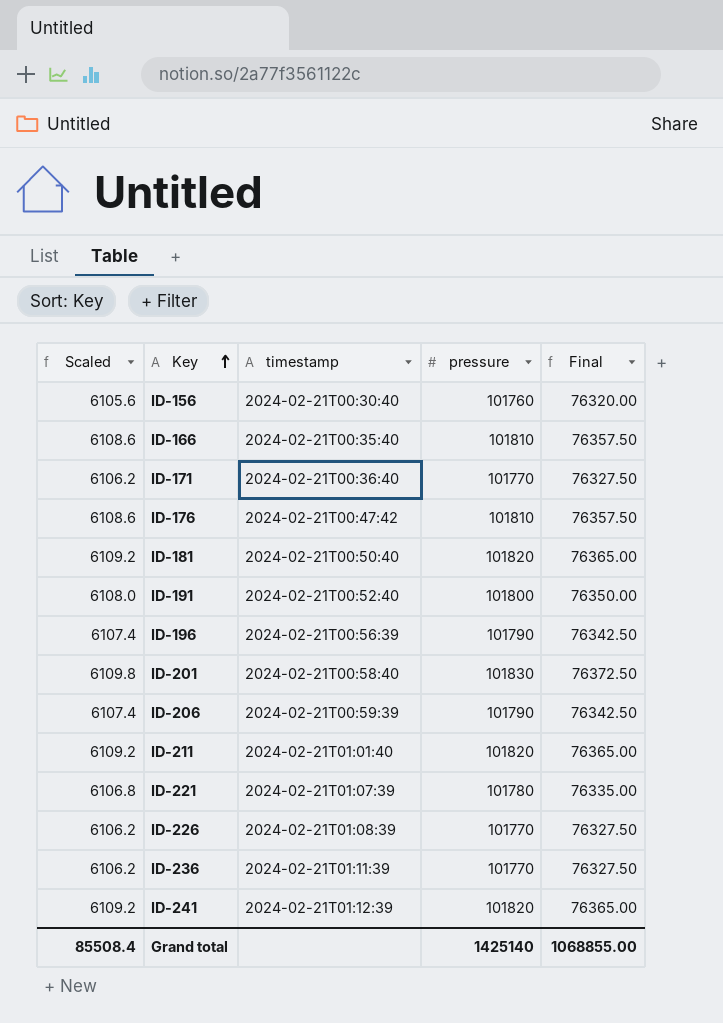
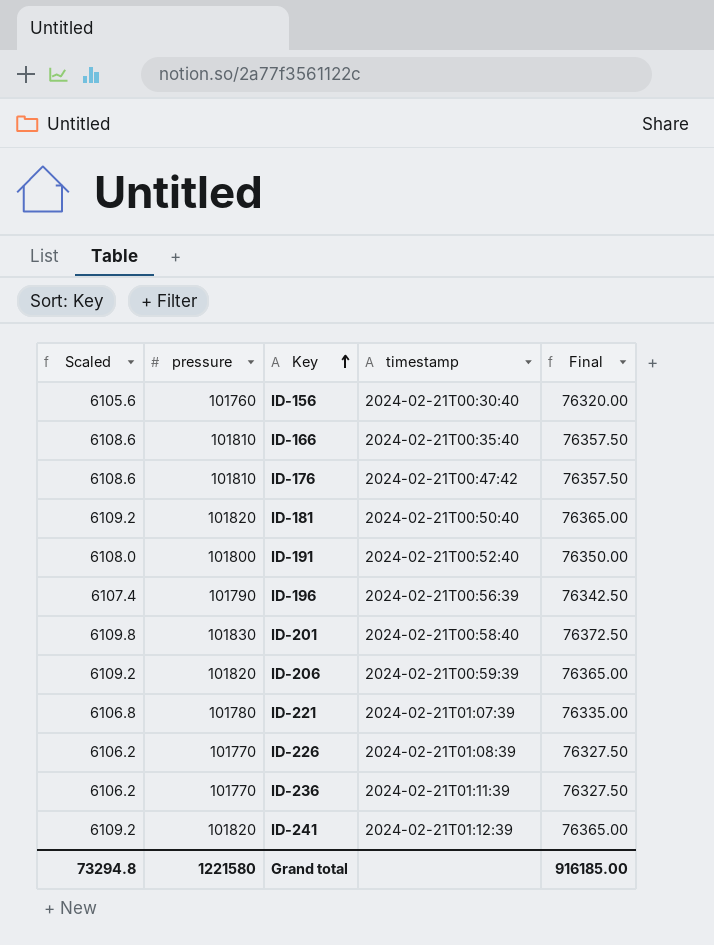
column pressure | position: 4 -> 2
row ID-171: 6106.2 | 2024-02-21T00:36:40 | 101770 | 76327.50 -> none
row ID-211: 6109.2 | 2024-02-21T01:01:40 | 101820 | 76365.00 -> none
ID-206 | Scaled: 6107.4 -> 6109.2
ID-206 | pressure: 101790 -> 101820
ID-206 | Final: 76342.50 -> 76365.00
Grand total | Scaled: 85508.4 -> 73294.8
Grand total | pressure: 1425140 -> 1221580
Grand total | Final: 1068855.00 -> 916185.00

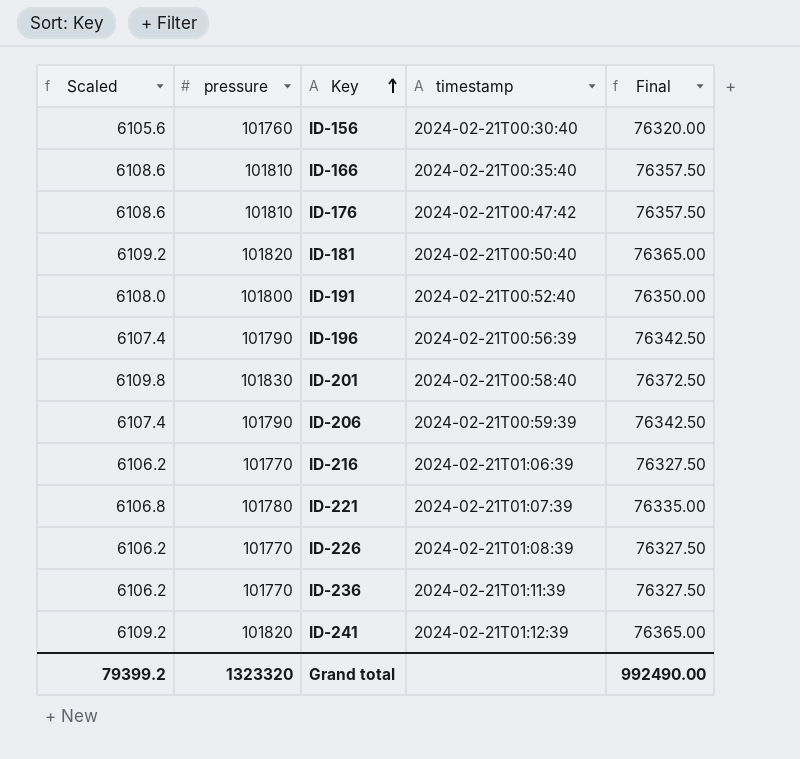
ID-206 | Scaled: 6109.2 -> 6107.4
ID-206 | pressure: 101820 -> 101790
ID-206 | Final: 76365.00 -> 76342.50
row ID-216: none -> 6106.2 | 101770 | 2024-02-21T01:06:39 | 76327.50
Grand total | Scaled: 73294.8 -> 79399.2
Grand total | pressure: 1221580 -> 1323320
Grand total | Final: 916185.00 -> 992490.00

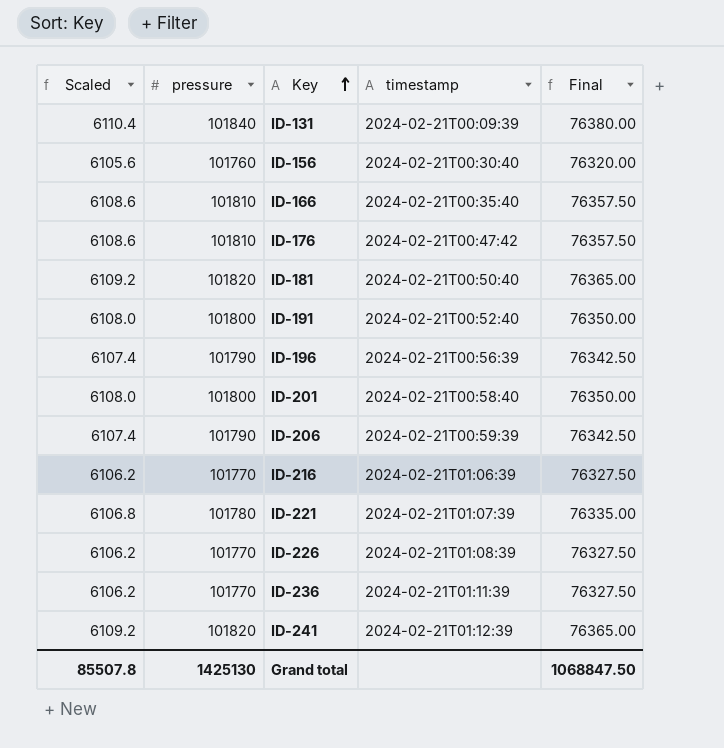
row ID-131: none -> 6110.4 | 101840 | 2024-02-21T00:09:39 | 76380.00
ID-201 | Scaled: 6109.8 -> 6108.0
ID-201 | pressure: 101830 -> 101800
ID-201 | Final: 76372.50 -> 76350.00
Grand total | Scaled: 79399.2 -> 85507.8
Grand total | pressure: 1323320 -> 1425130
Grand total | Final: 992490.00 -> 1068847.50

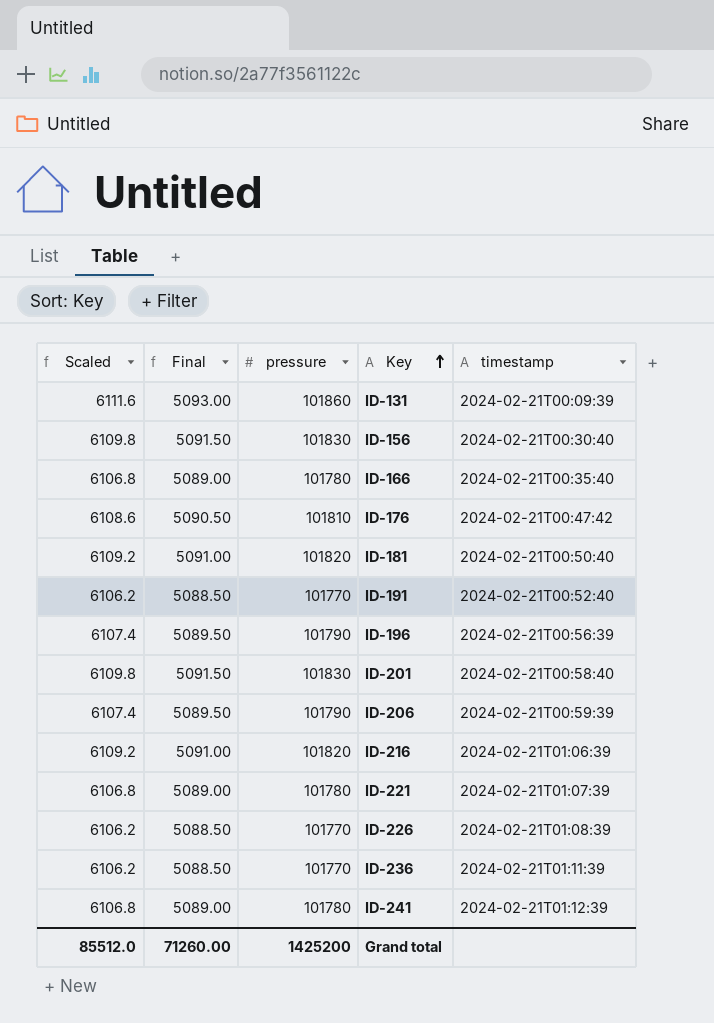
column Final | formula: [pressure] * 0.75 -> [pressure] * 0.05
column Final | position: 5 -> 2
ID-131 | Scaled: 6110.4 -> 6111.6
ID-131 | pressure: 101840 -> 101860
ID-156 | Scaled: 6105.6 -> 6109.8
ID-156 | pressure: 101760 -> 101830
ID-166 | Scaled: 6108.6 -> 6106.8
ID-166 | pressure: 101810 -> 101780
ID-191 | Scaled: 6108.0 -> 6106.2
ID-191 | pressure: 101800 -> 101770
ID-201 | Scaled: 6108.0 -> 6109.8
ID-201 | pressure: 101800 -> 101830
ID-216 | Scaled: 6106.2 -> 6109.2
ID-216 | pressure: 101770 -> 101820
ID-241 | Scaled: 6109.2 -> 6106.8
ID-241 | pressure: 101820 -> 101780
Grand total | Scaled: 85507.8 -> 85512.0
Grand total | Final: 1068847.50 -> 71260.00
Grand total | pressure: 1425130 -> 1425200

